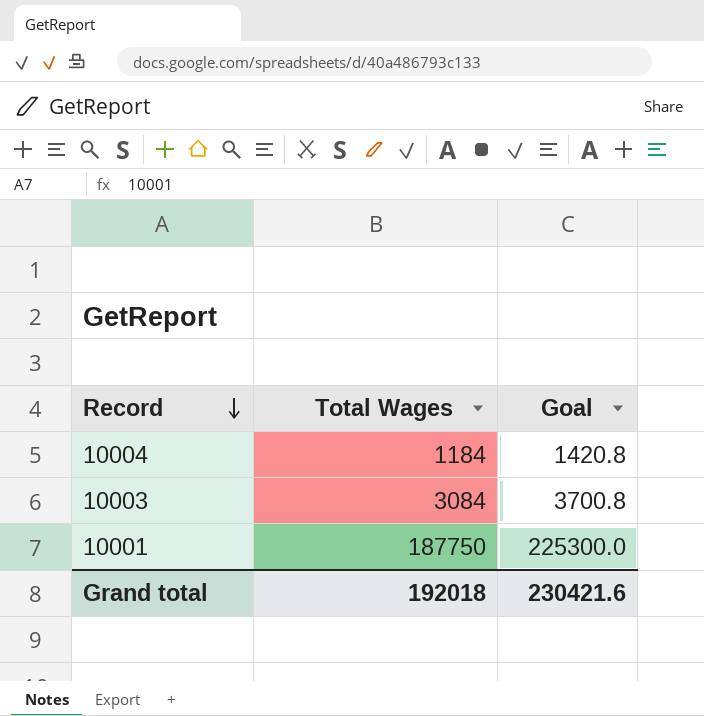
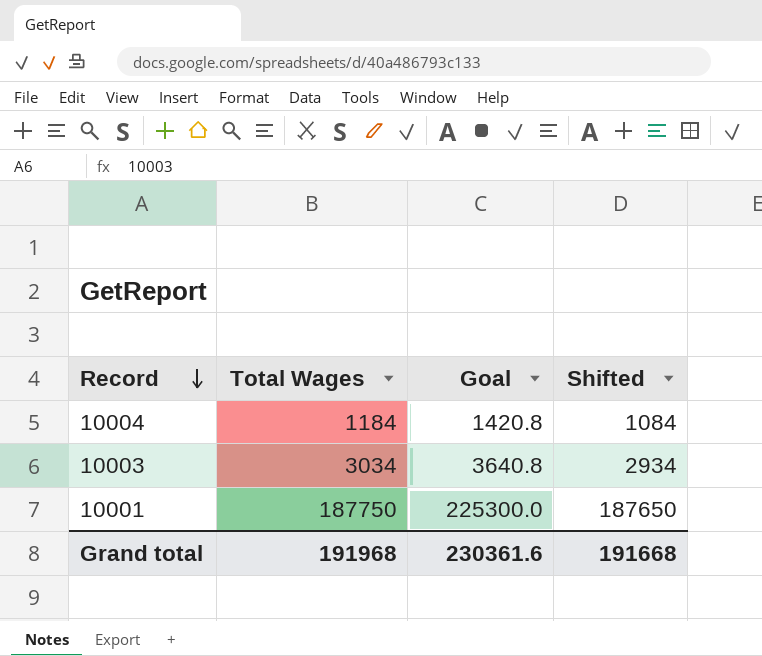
column Shifted | formula: none -> [Total Wages] - 100
10003 | Total Wages: 3084 -> 3034
10003 | Goal: 3700.8 -> 3640.8
Grand total | Total Wages: 192018 -> 191968
Grand total | Goal: 230421.6 -> 230361.6

